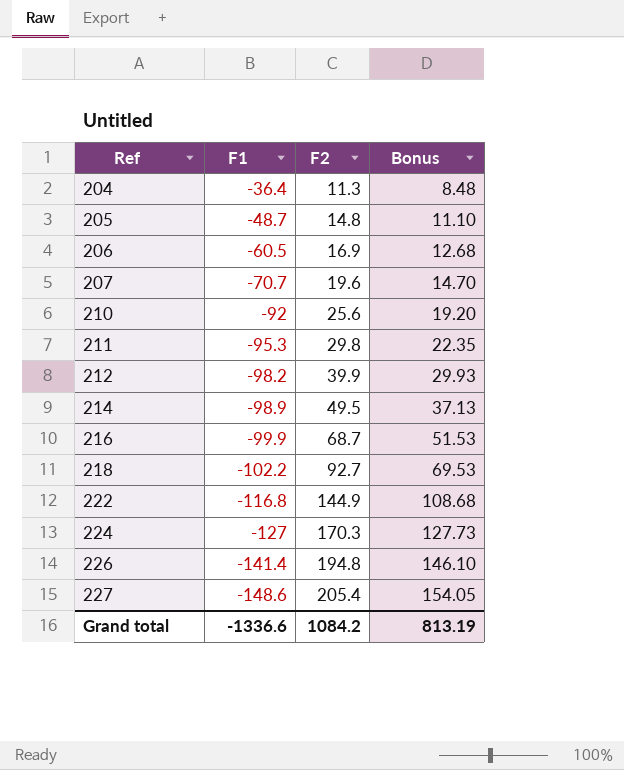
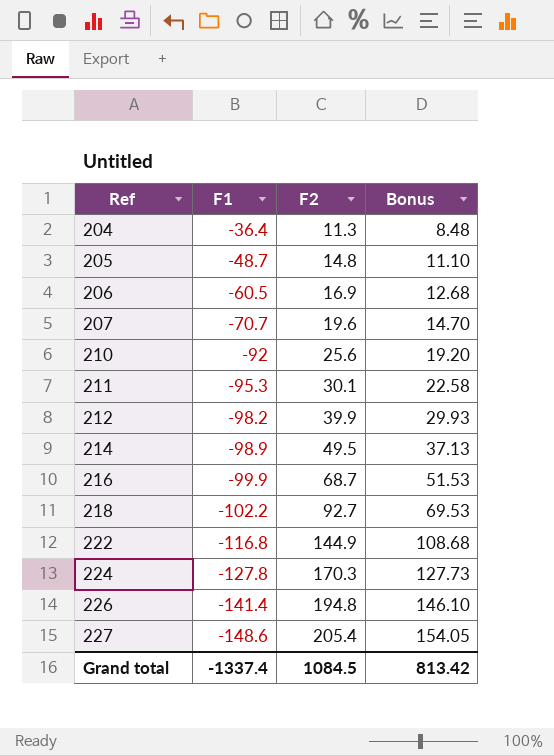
211 | F2: 29.8 -> 30.1
211 | Bonus: 22.35 -> 22.58
224 | F1: -127 -> -127.8
Grand total | F1: -1336.6 -> -1337.4
Grand total | F2: 1084.2 -> 1084.5
Grand total | Bonus: 813.19 -> 813.42

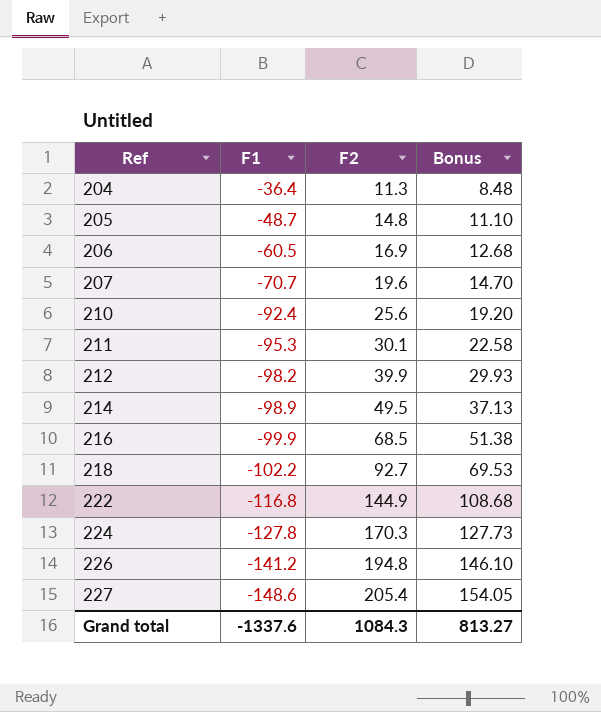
210 | F1: -92 -> -92.4
216 | F2: 68.7 -> 68.5
216 | Bonus: 51.53 -> 51.38
226 | F1: -141.4 -> -141.2
Grand total | F1: -1337.4 -> -1337.6
Grand total | F2: 1084.5 -> 1084.3
Grand total | Bonus: 813.42 -> 813.27

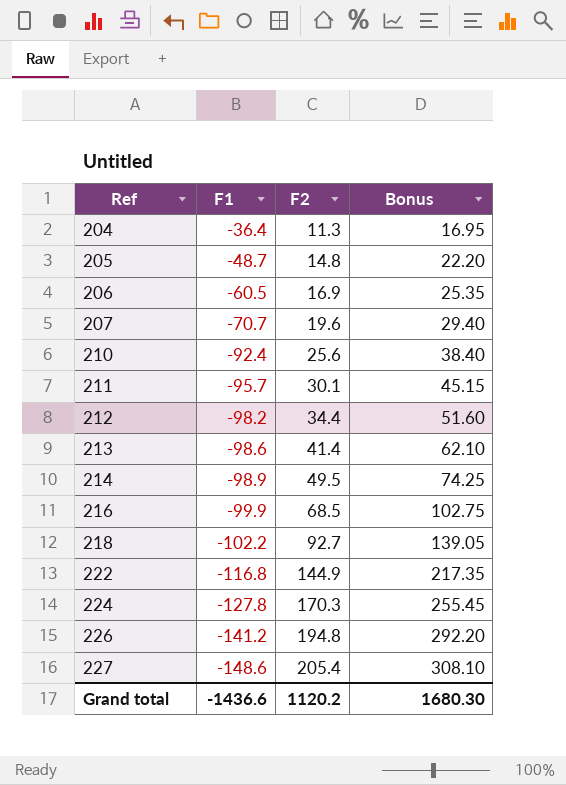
column Bonus | formula: [F2] * 0.75 -> [F2] * 1.5
211 | F1: -95.3 -> -95.7
212 | F2: 39.9 -> 34.4
row 213: none -> -98.6 | 41.4 | 62.10
Grand total | F1: -1337.6 -> -1436.6
Grand total | F2: 1084.3 -> 1120.2
Grand total | Bonus: 813.27 -> 1680.30

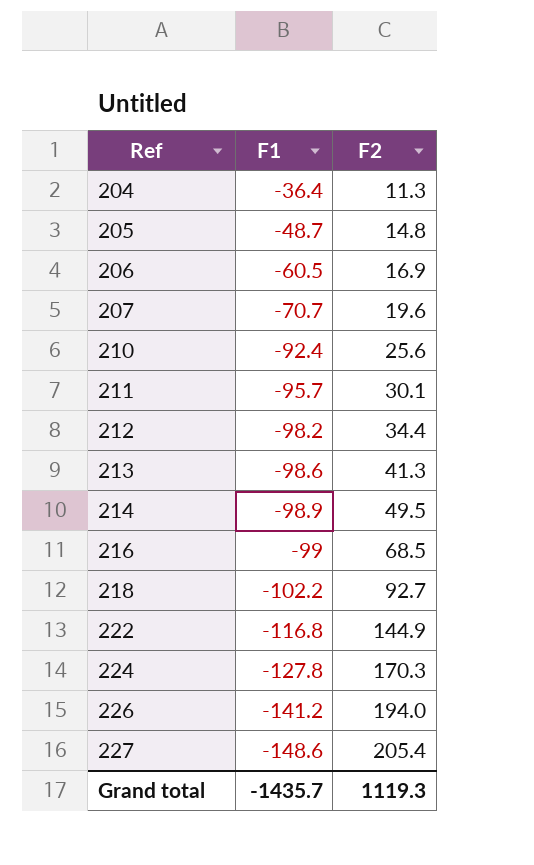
column Bonus | formula: [F2] * 1.5 -> none
213 | F2: 41.4 -> 41.3
216 | F1: -99.9 -> -99
226 | F2: 194.8 -> 194.0
Grand total | F1: -1436.6 -> -1435.7
Grand total | F2: 1120.2 -> 1119.3

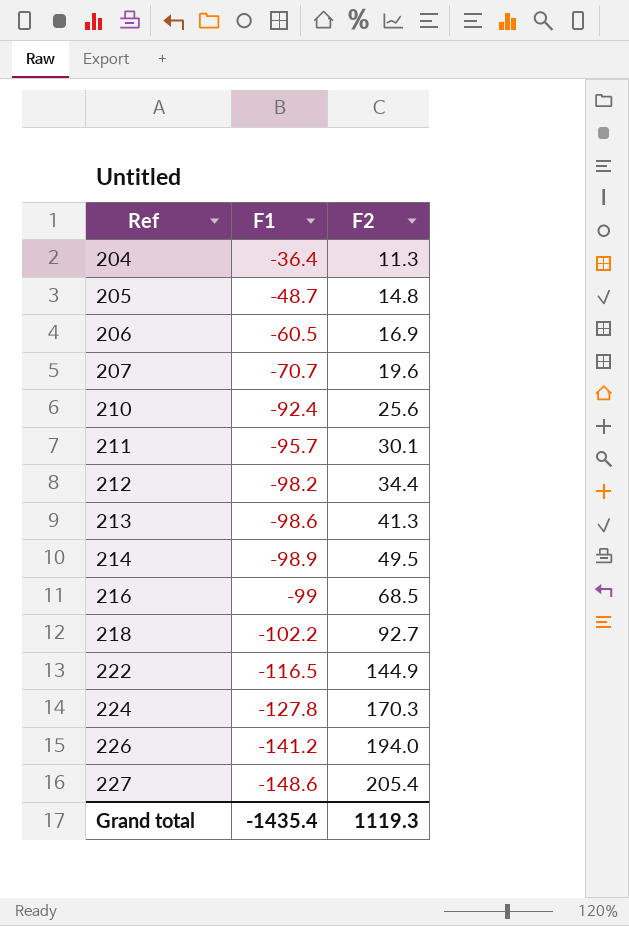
222 | F1: -116.8 -> -116.5
Grand total | F1: -1435.7 -> -1435.4

